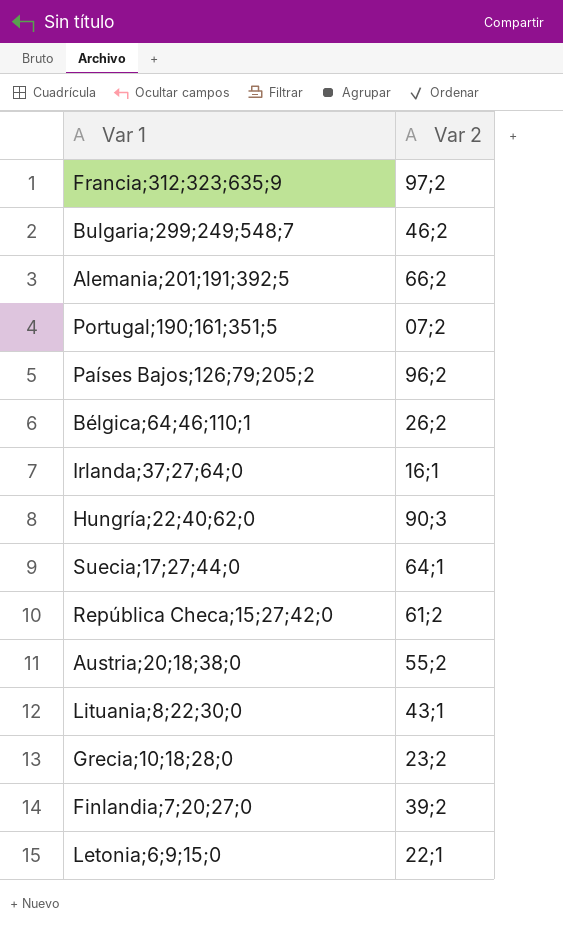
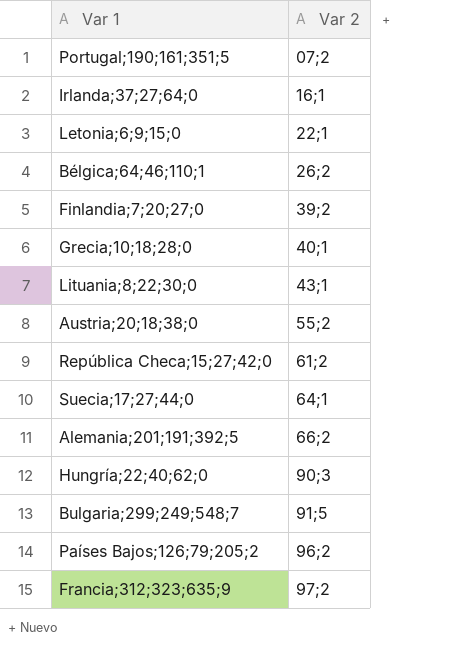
row order: none -> Var 2 ascending
Grecia;10;18;28;0 | Var 2: 23;2 -> 40;1
Bulgaria;299;249;548;7 | Var 2: 46;2 -> 91;5

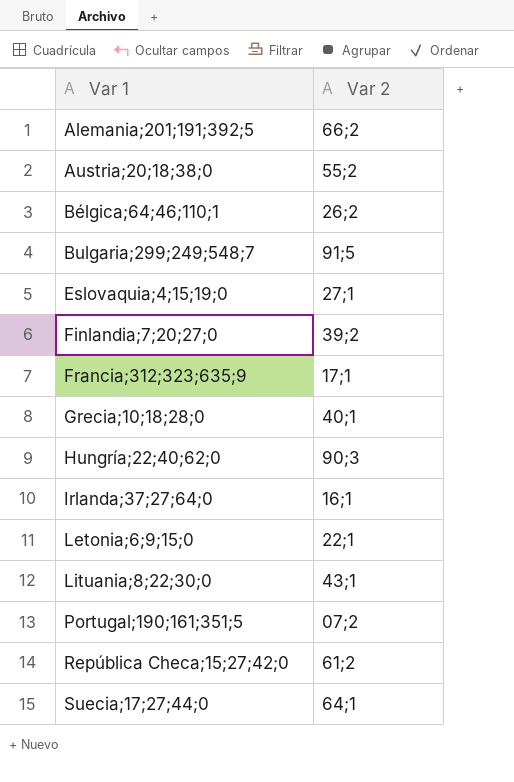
row order: Var 2 ascending -> Var 1 ascending
row Países Bajos;126;79;205;2: 96;2 -> none
row Eslovaquia;4;15;19;0: none -> 27;1
Francia;312;323;635;9 | Var 2: 97;2 -> 17;1

